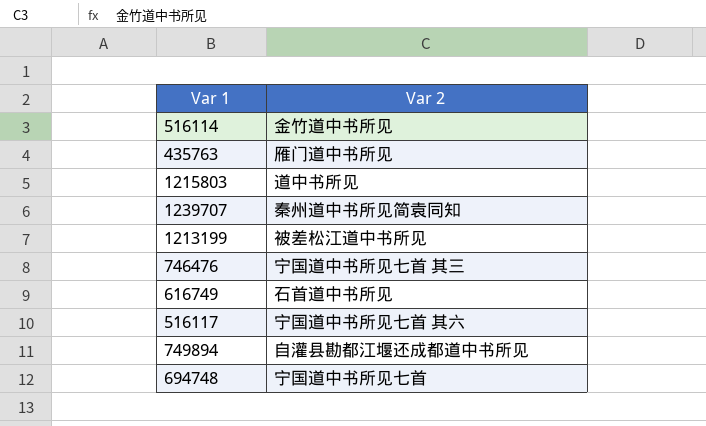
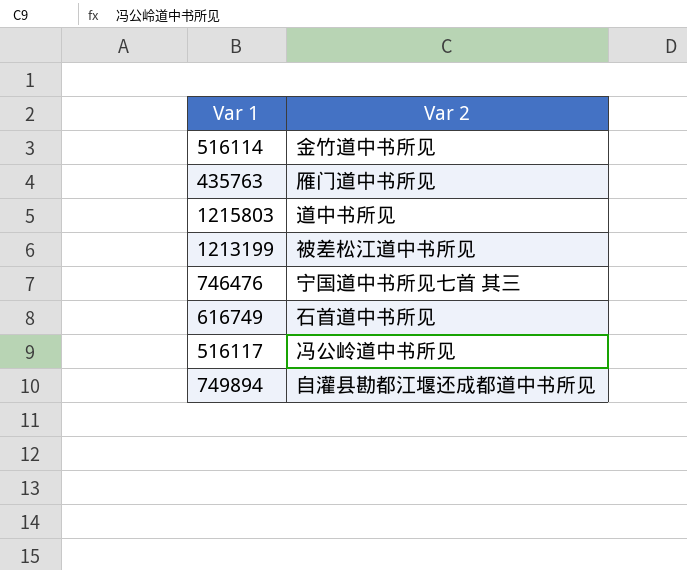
row 1239707: 秦州道中书所见简袁同知 -> none
row 694748: 宁国道中书所见七首 -> none
516117 | Var 2: 宁国道中书所见七首 其六 -> 冯公岭道中书所见

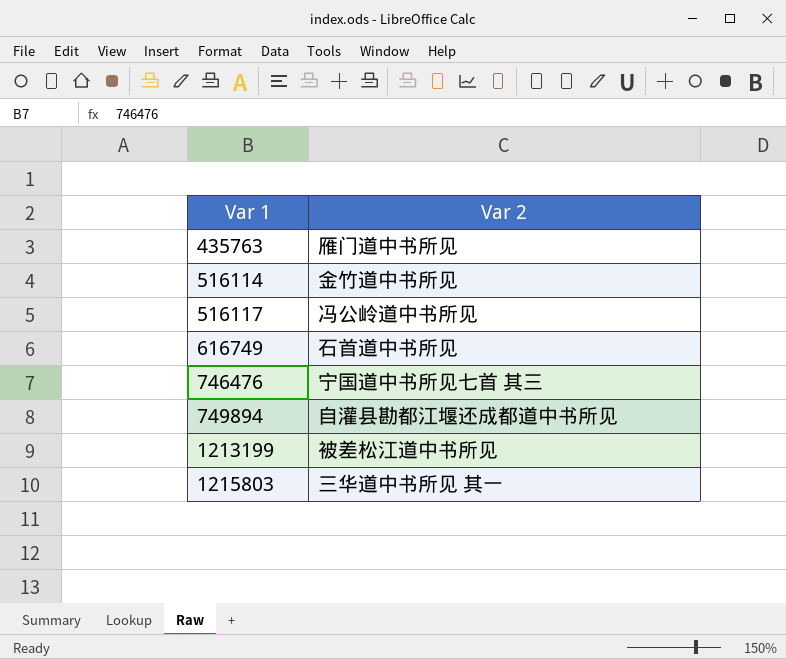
row order: none -> Var 1 ascending
1215803 | Var 2: 道中书所见 -> 三华道中书所见 其一

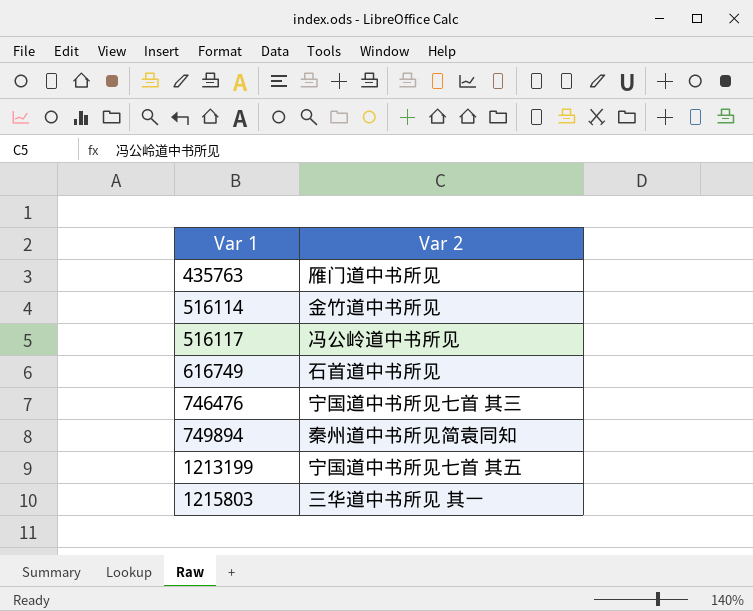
749894 | Var 2: 自灌县勘都江堰还成都道中书所见 -> 秦州道中书所见简袁同知
1213199 | Var 2: 被差松江道中书所见 -> 宁国道中书所见七首 其五

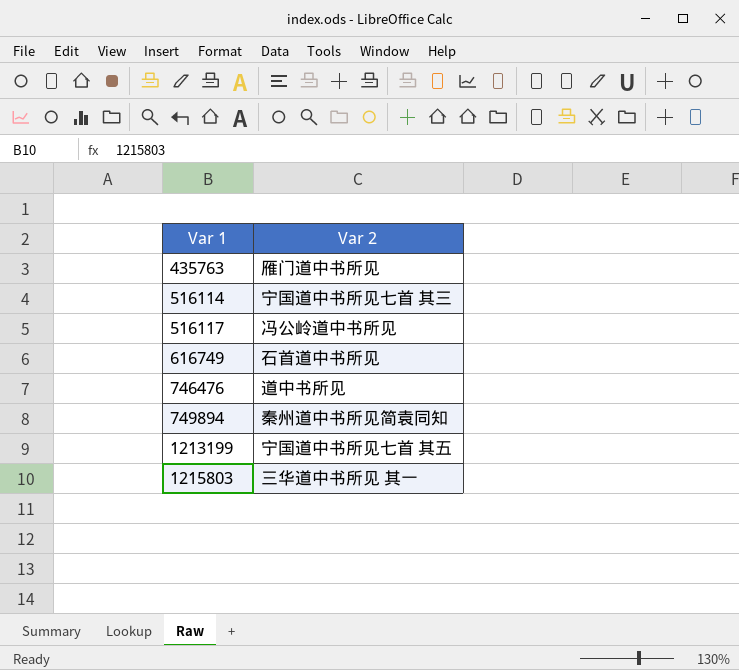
516114 | Var 2: 金竹道中书所见 -> 宁国道中书所见七首 其三
746476 | Var 2: 宁国道中书所见七首 其三 -> 道中书所见

